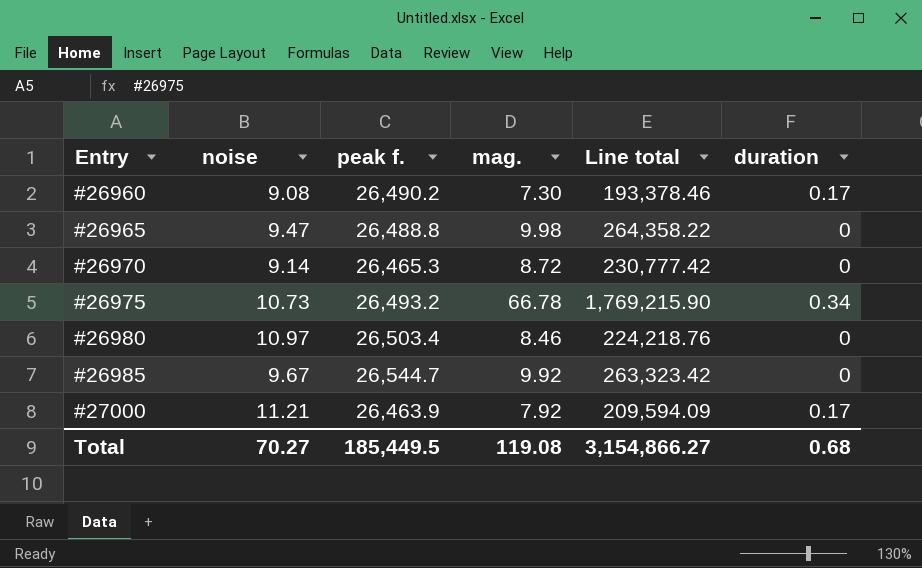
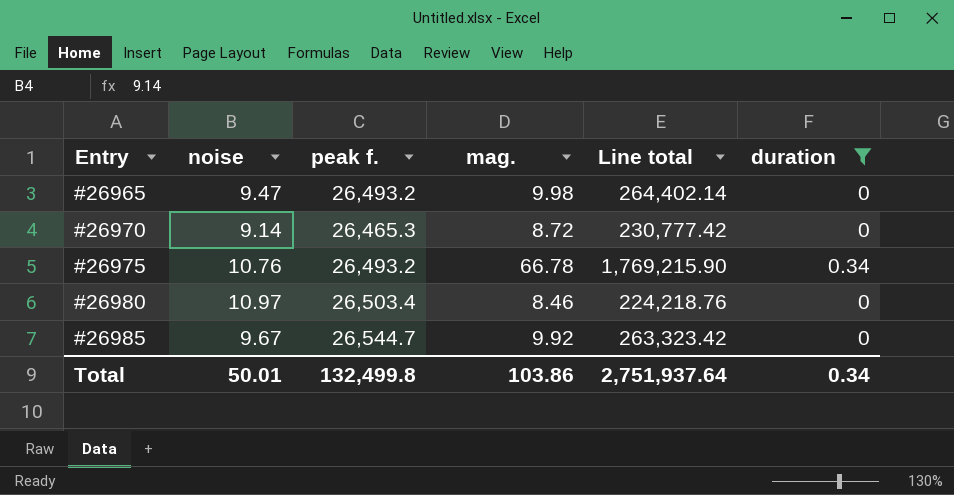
filter: none -> duration != 0.17
#26965 | peak f.: 26,488.8 -> 26,493.2
#26965 | Line total: 264,358.22 -> 264,402.14
#26975 | noise: 10.73 -> 10.76
Total | noise: 70.27 -> 50.01
Total | peak f.: 185,449.5 -> 132,499.8
Total | mag.: 119.08 -> 103.86
Total | Line total: 3,154,866.27 -> 2,751,937.64
Total | duration: 0.68 -> 0.34

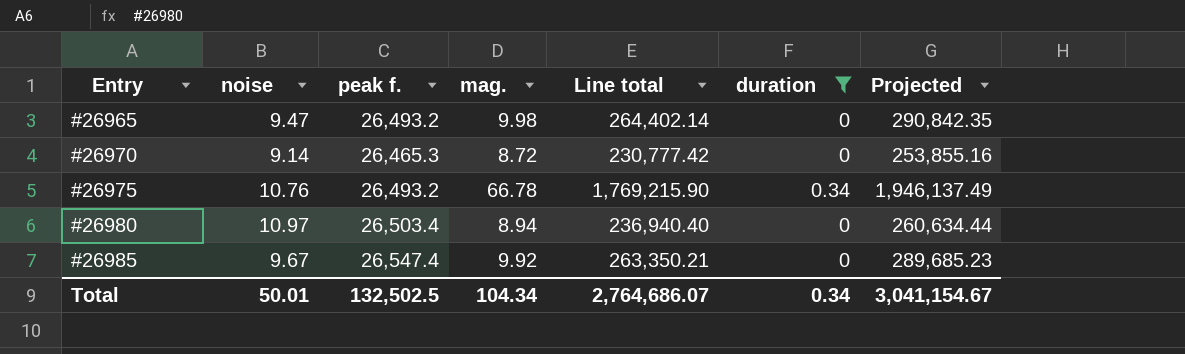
column Projected | formula: none -> [Line total] * 1.1
#26980 | mag.: 8.46 -> 8.94
#26980 | Line total: 224,218.76 -> 236,940.40
#26985 | peak f.: 26,544.7 -> 26,547.4
#26985 | Line total: 263,323.42 -> 263,350.21
Total | peak f.: 132,499.8 -> 132,502.5
Total | mag.: 103.86 -> 104.34
Total | Line total: 2,751,937.64 -> 2,764,686.07

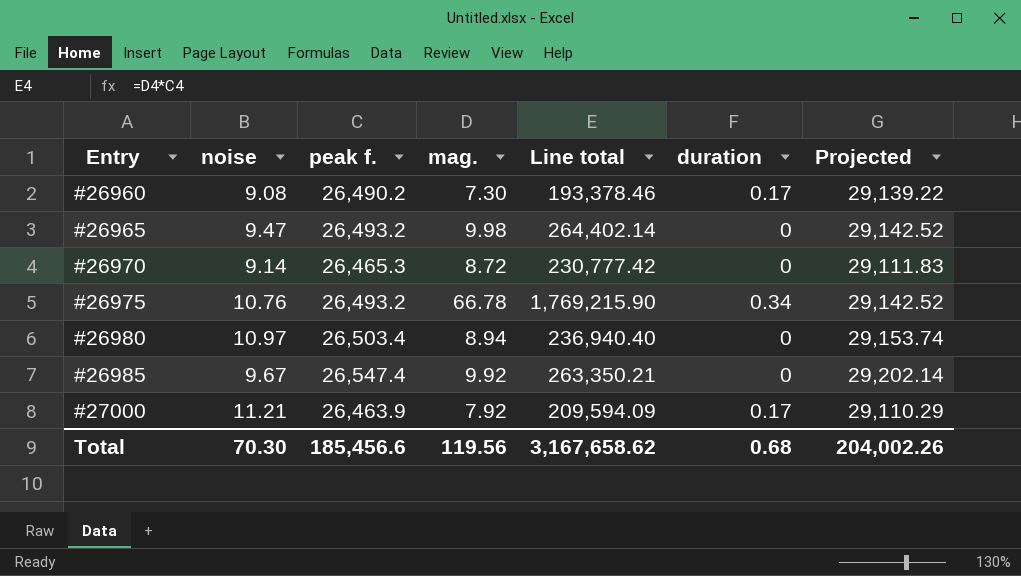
filter: duration != 0.17 -> none
column Projected | formula: [Line total] * 1.1 -> [peak f.] * 1.1
Total | noise: 50.01 -> 70.30
Total | peak f.: 132,502.5 -> 185,456.6
Total | mag.: 104.34 -> 119.56
Total | Line total: 2,764,686.07 -> 3,167,658.62
Total | duration: 0.34 -> 0.68
Total | Projected: 3,041,154.67 -> 204,002.26

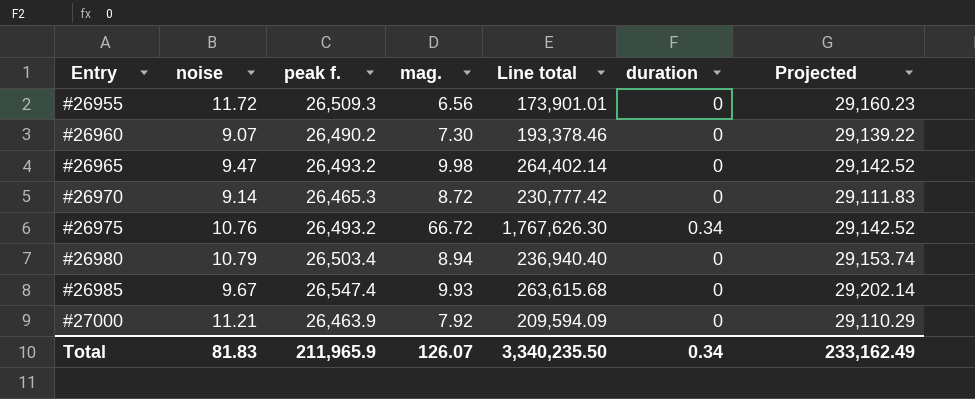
row #26955: none -> 11.72 | 26,509.3 | 6.56 | 173,901.01 | 0 | 29,160.23
#26960 | noise: 9.08 -> 9.07
#26960 | duration: 0.17 -> 0
#26975 | mag.: 66.78 -> 66.72
#26975 | Line total: 1,769,215.90 -> 1,767,626.30
#26980 | noise: 10.97 -> 10.79
#26985 | mag.: 9.92 -> 9.93
#26985 | Line total: 263,350.21 -> 263,615.68
#27000 | duration: 0.17 -> 0
Total | noise: 70.30 -> 81.83
Total | peak f.: 185,456.6 -> 211,965.9
Total | mag.: 119.56 -> 126.07
Total | Line total: 3,167,658.62 -> 3,340,235.50
Total | duration: 0.68 -> 0.34
Total | Projected: 204,002.26 -> 233,162.49

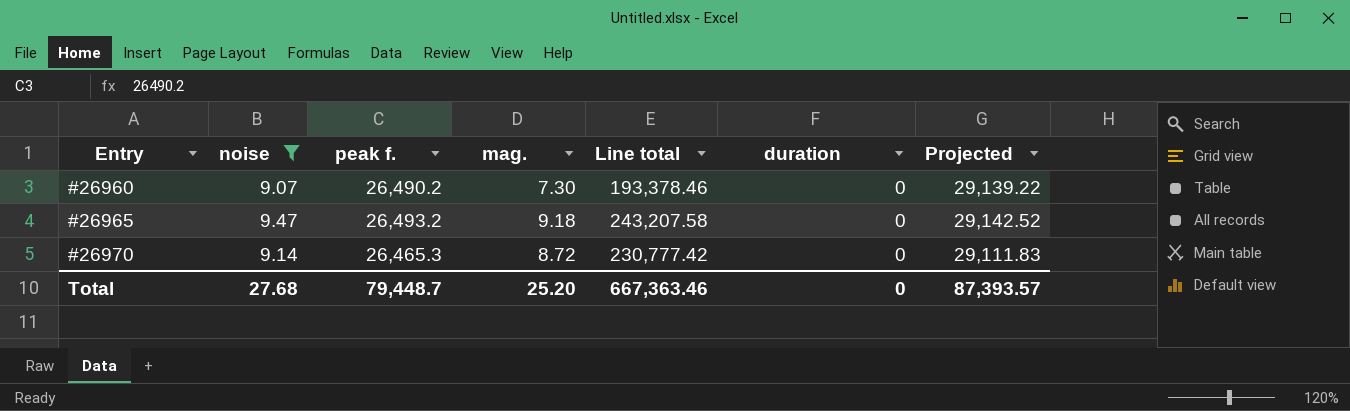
filter: none -> noise <= 9.47
#26965 | mag.: 9.98 -> 9.18
#26965 | Line total: 264,402.14 -> 243,207.58
Total | noise: 81.83 -> 27.68
Total | peak f.: 211,965.9 -> 79,448.7
Total | mag.: 126.07 -> 25.20
Total | Line total: 3,340,235.50 -> 667,363.46
Total | duration: 0.34 -> 0
Total | Projected: 233,162.49 -> 87,393.57

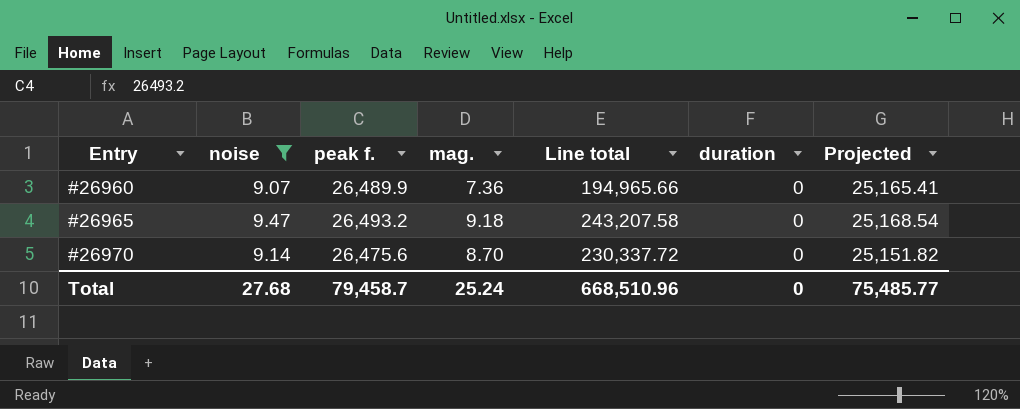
column Projected | formula: [peak f.] * 1.1 -> [peak f.] * 0.95
#26960 | peak f.: 26,490.2 -> 26,489.9
#26960 | mag.: 7.30 -> 7.36
#26960 | Line total: 193,378.46 -> 194,965.66
#26970 | peak f.: 26,465.3 -> 26,475.6
#26970 | mag.: 8.72 -> 8.70
#26970 | Line total: 230,777.42 -> 230,337.72
Total | peak f.: 79,448.7 -> 79,458.7
Total | mag.: 25.20 -> 25.24
Total | Line total: 667,363.46 -> 668,510.96
Total | Projected: 87,393.57 -> 75,485.77

